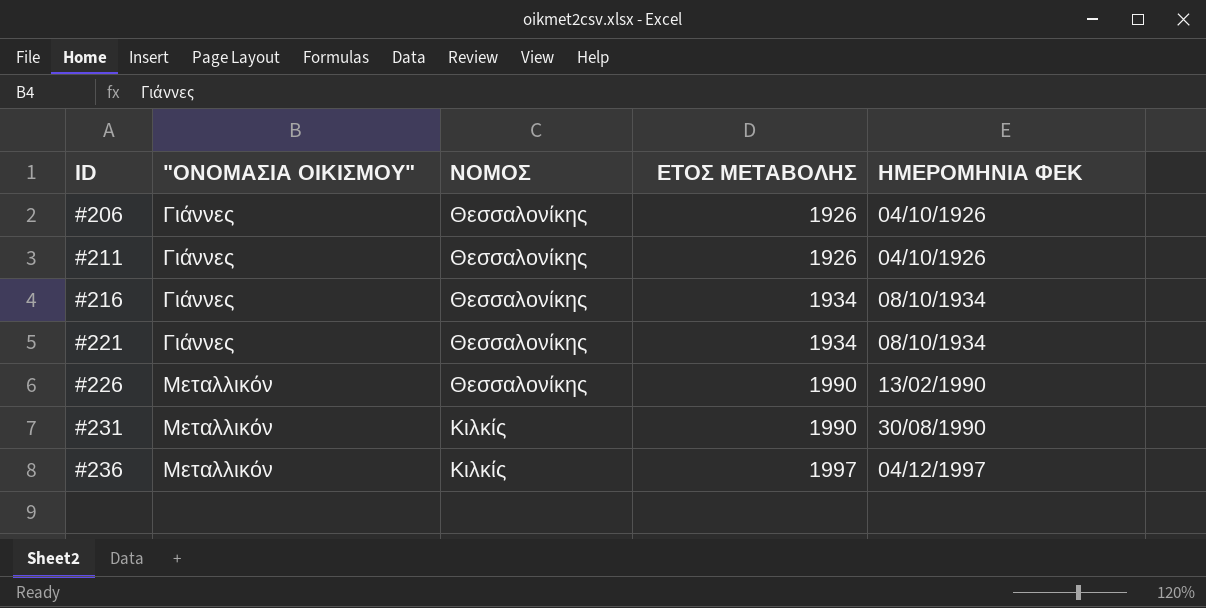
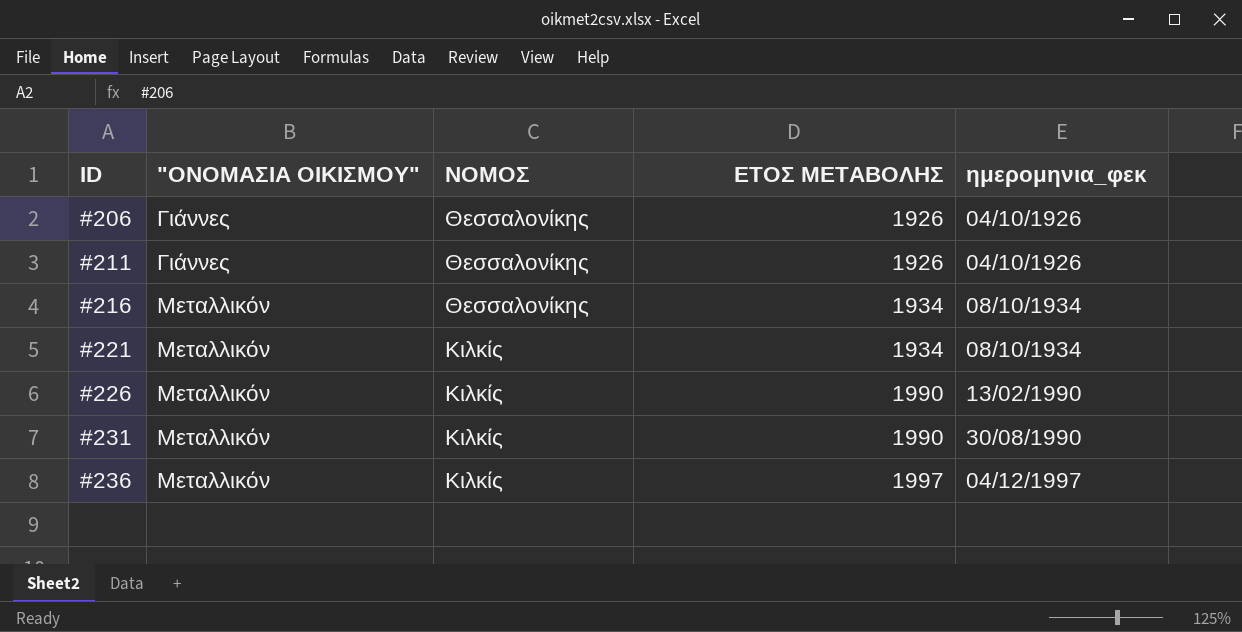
column name: ΗΜΕΡΟΜΗΝΙΑ ΦΕΚ -> ημερομηνια_φεκ
#216 | "ΟΝΟΜΑΣΙΑ ΟΙΚΙΣΜΟΥ": Γιάννες -> Μεταλλικόν
#221 | "ΟΝΟΜΑΣΙΑ ΟΙΚΙΣΜΟΥ": Γιάννες -> Μεταλλικόν
#221 | ΝΟΜΟΣ: Θεσσαλονίκης -> Κιλκίς
#226 | ΝΟΜΟΣ: Θεσσαλονίκης -> Κιλκίς

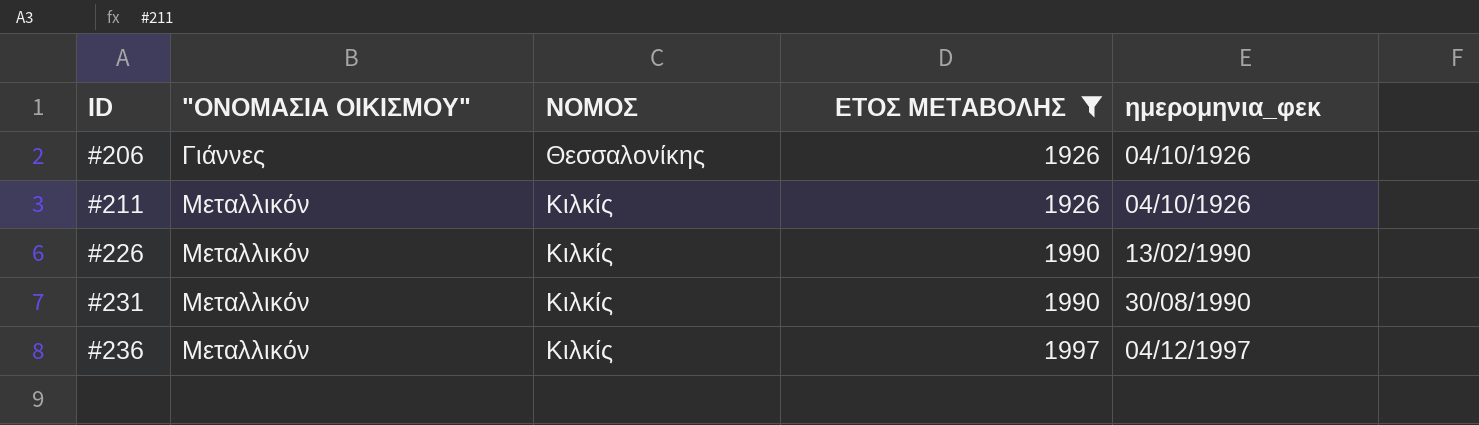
filter: none -> ΕΤΟΣ ΜΕΤΑΒΟΛΗΣ != 1934
#211 | "ΟΝΟΜΑΣΙΑ ΟΙΚΙΣΜΟΥ": Γιάννες -> Μεταλλικόν
#211 | ΝΟΜΟΣ: Θεσσαλονίκης -> Κιλκίς

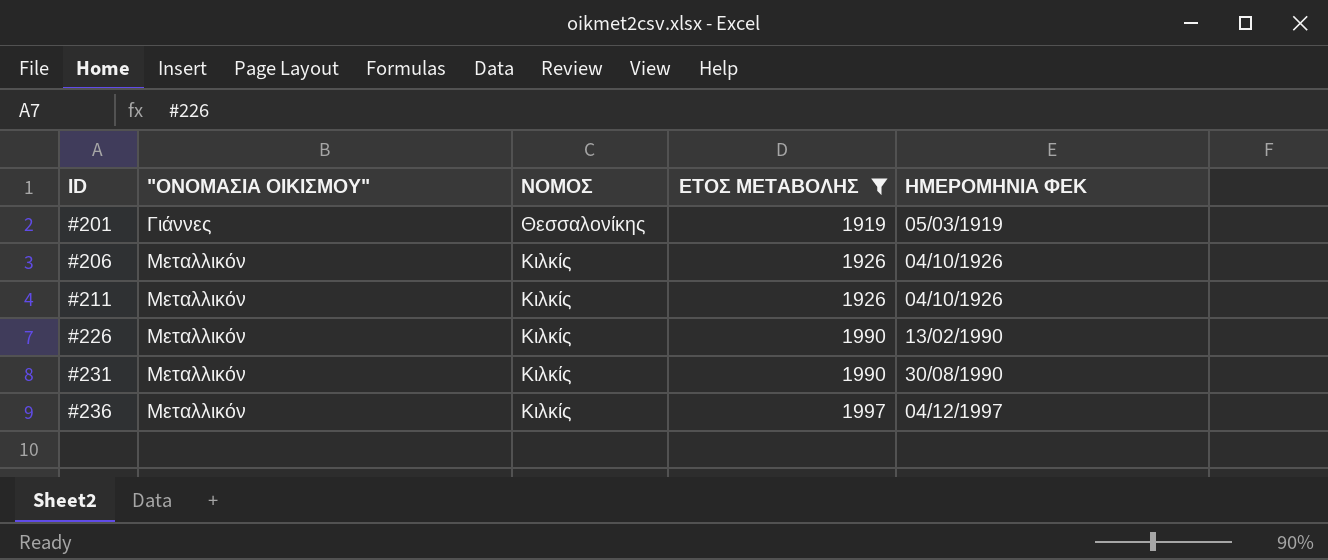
column name: ημερομηνια_φεκ -> ΗΜΕΡΟΜΗΝΙΑ ΦΕΚ
row #201: none -> Γιάννες | Θεσσαλονίκης | 1919 | 05/03/1919
#206 | "ΟΝΟΜΑΣΙΑ ΟΙΚΙΣΜΟΥ": Γιάννες -> Μεταλλικόν
#206 | ΝΟΜΟΣ: Θεσσαλονίκης -> Κιλκίς

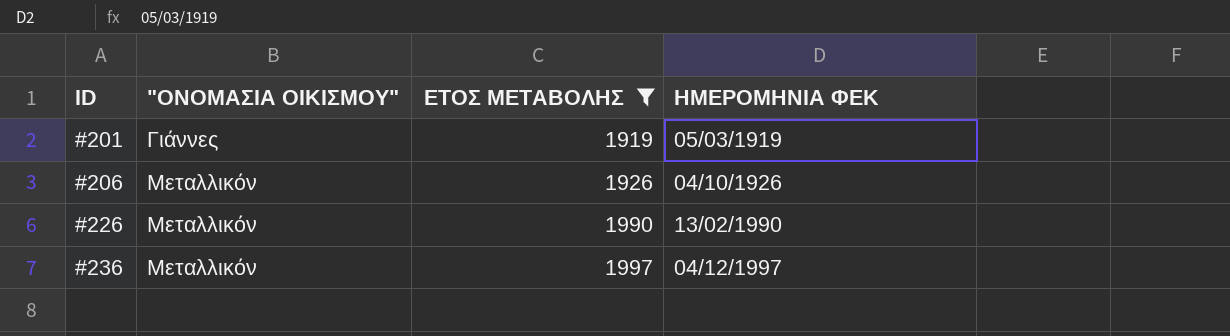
column ΝΟΜΟΣ | position: 3 -> none
row #211: Μεταλλικόν | Κιλκίς | 1926 | 04/10/1926 -> none
row #231: Μεταλλικόν | Κιλκίς | 1990 | 30/08/1990 -> none

